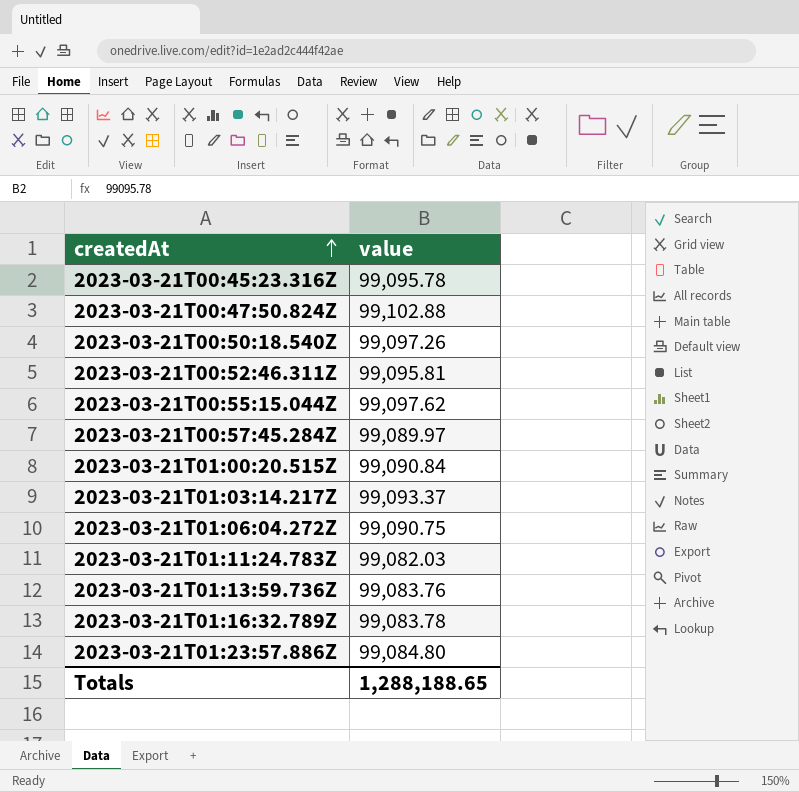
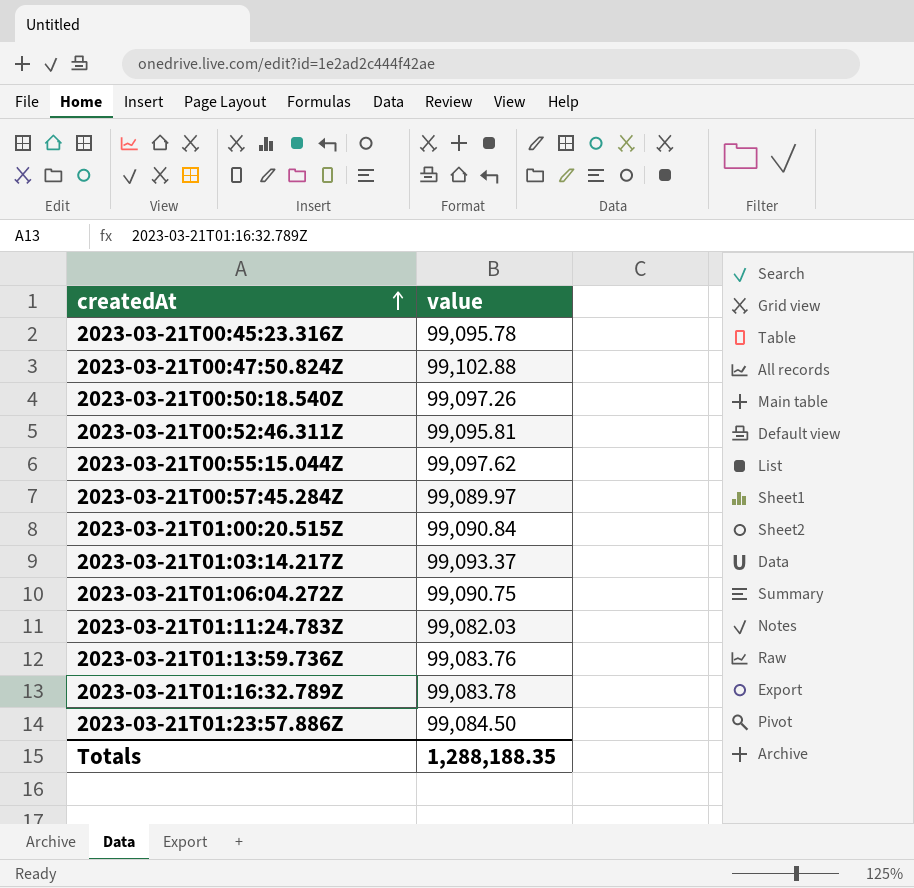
2023-03-21T01:23:57.886Z | value: 99,084.80 -> 99,084.50
Totals | value: 1,288,188.65 -> 1,288,188.35

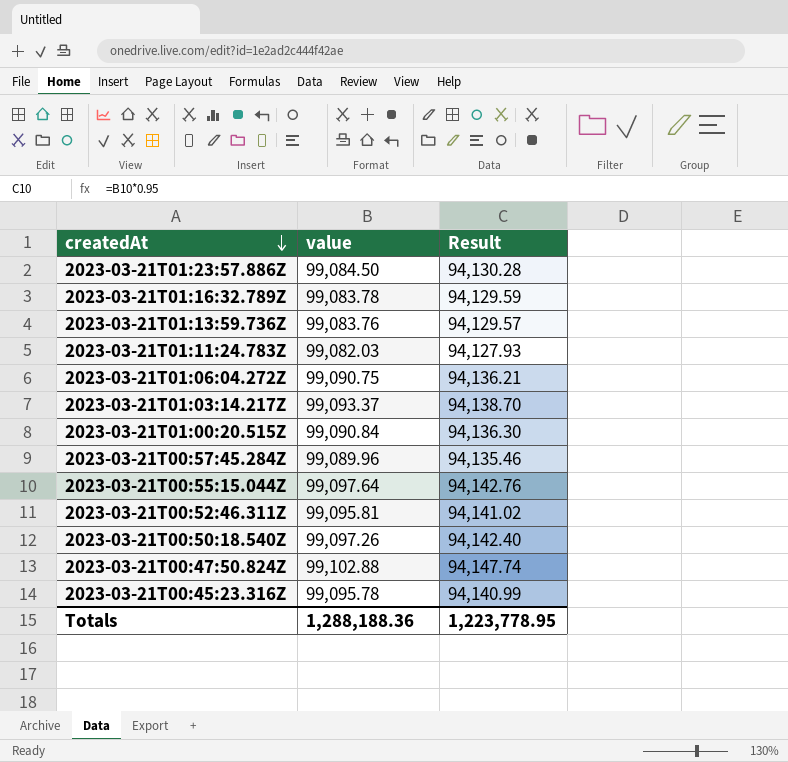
row order: createdAt ascending -> createdAt descending
column Result | formula: none -> [value] * 0.95
2023-03-21T00:57:45.284Z | value: 99,089.97 -> 99,089.96
2023-03-21T00:55:15.044Z | value: 99,097.62 -> 99,097.64
Totals | value: 1,288,188.35 -> 1,288,188.36

